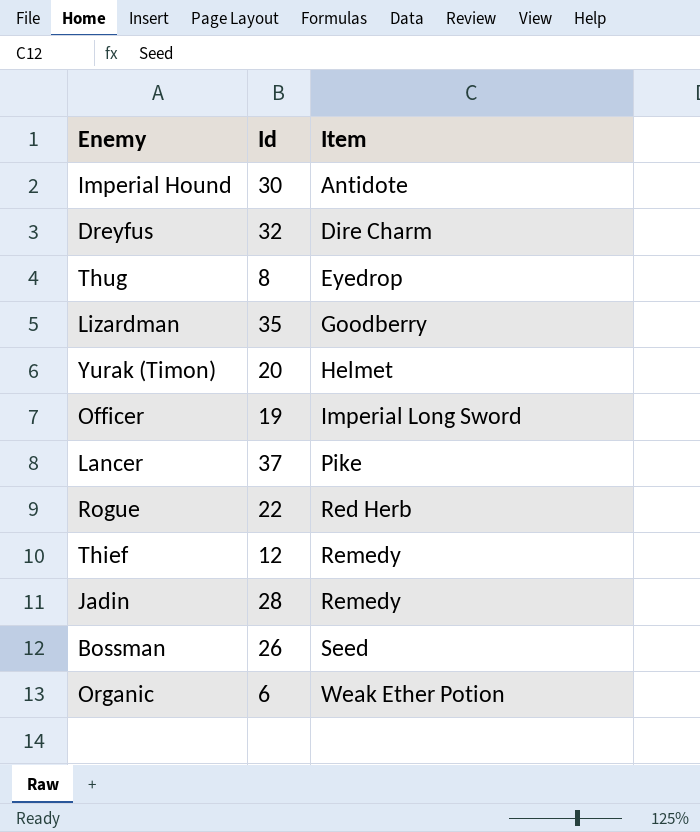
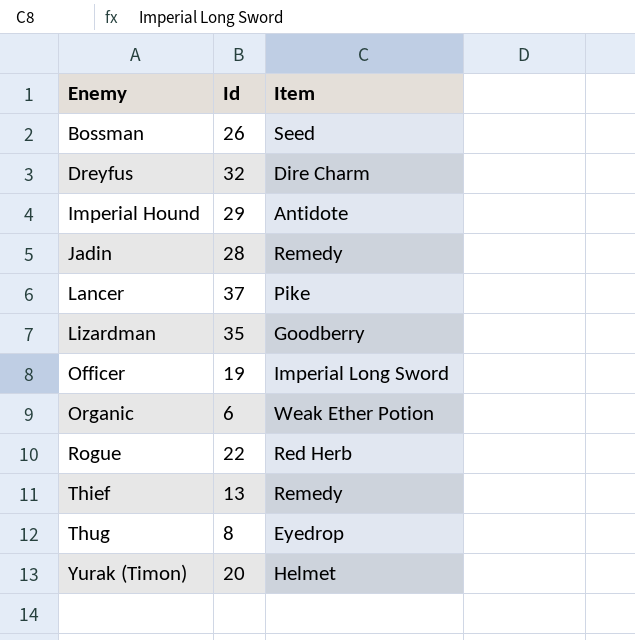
row order: Item ascending -> Enemy ascending
Imperial Hound | Id: 30 -> 29
Thief | Id: 12 -> 13

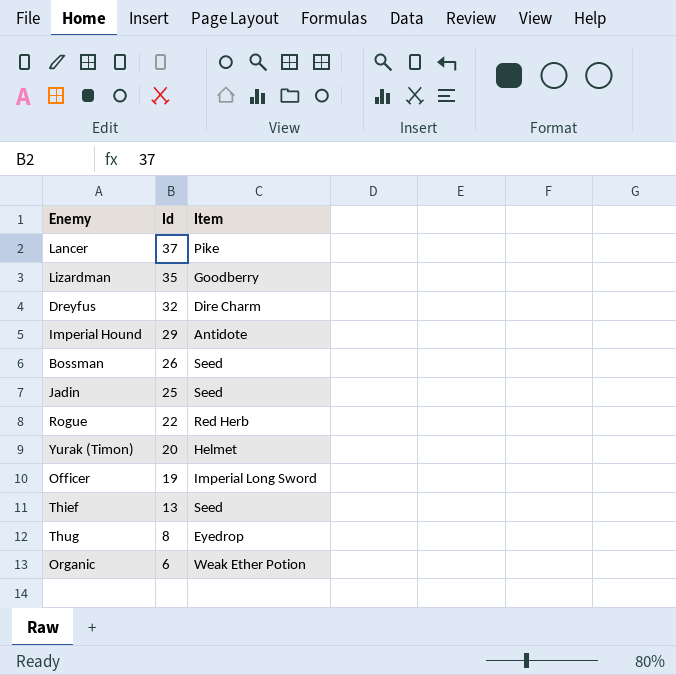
row order: Enemy ascending -> Id descending
Jadin | Id: 28 -> 25
Jadin | Item: Remedy -> Seed
Thief | Item: Remedy -> Seed

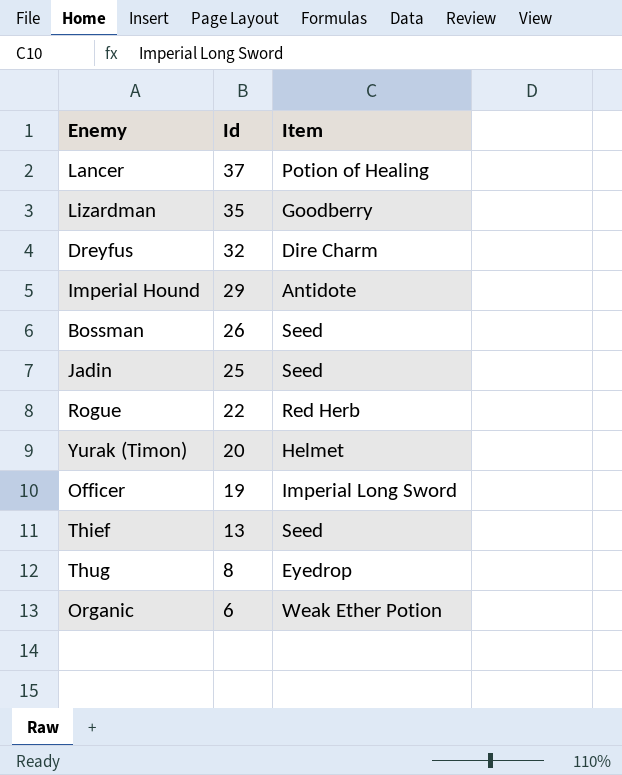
Lancer | Item: Pike -> Potion of Healing

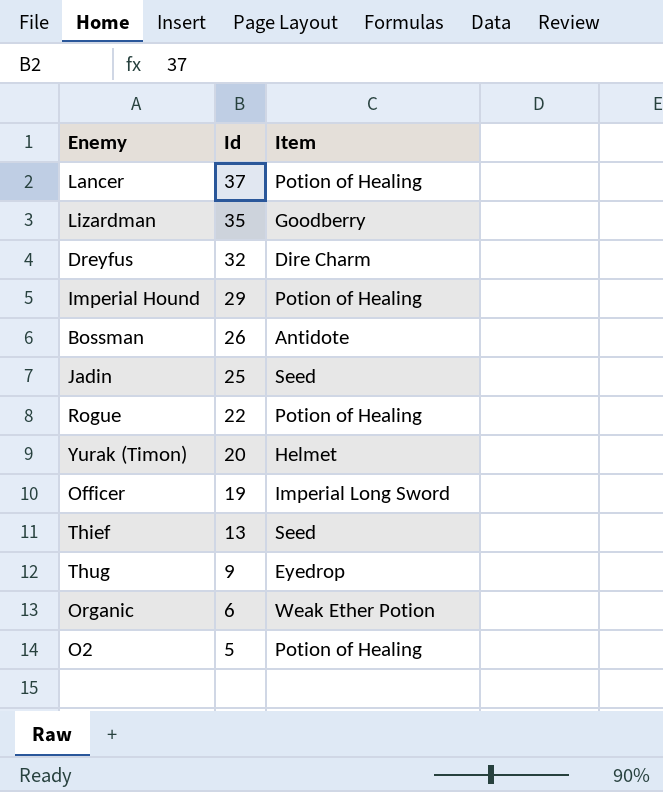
Imperial Hound | Item: Antidote -> Potion of Healing
Bossman | Item: Seed -> Antidote
Rogue | Item: Red Herb -> Potion of Healing
Thug | Id: 8 -> 9
row O2: none -> 5 | Potion of Healing

